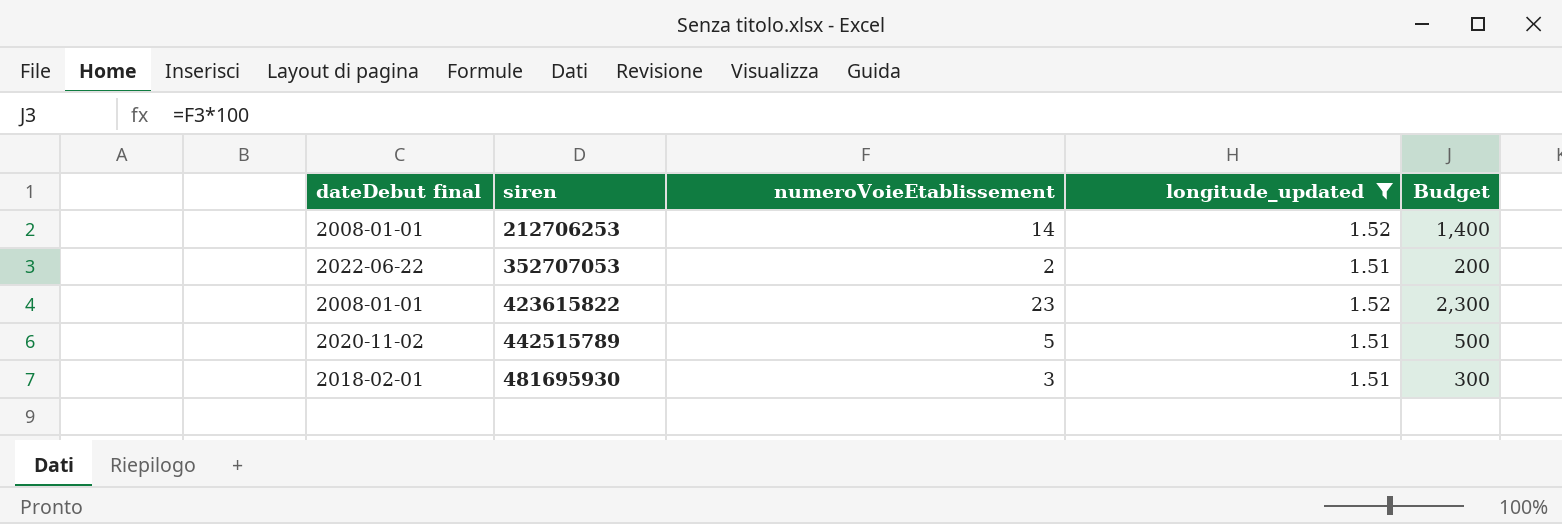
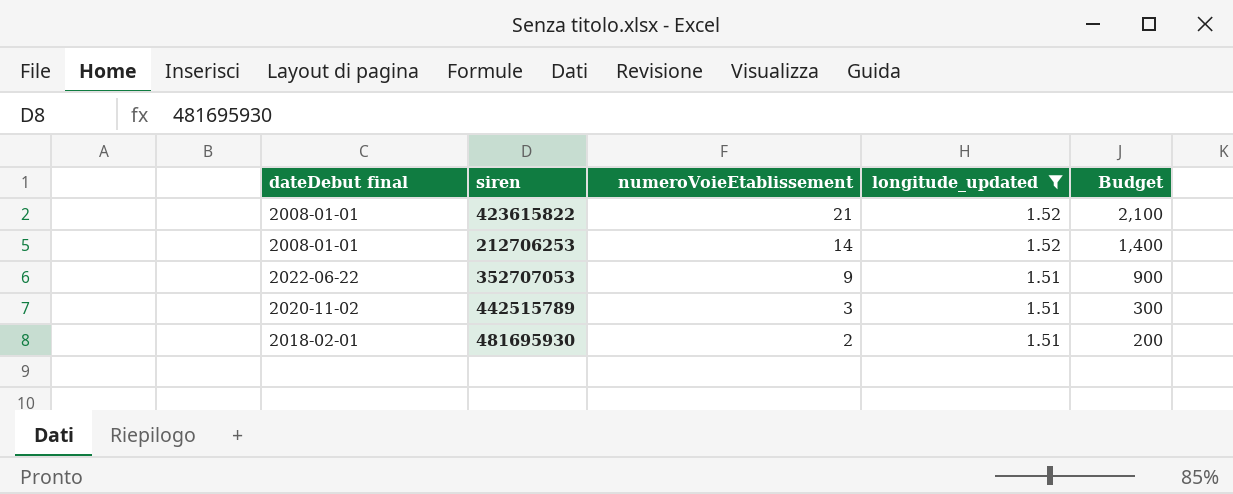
row order: siren ascending -> numeroVoieEtablissement descending
423615822 | numeroVoieEtablissement: 23 -> 21
423615822 | Budget: 2,300 -> 2,100
352707053 | numeroVoieEtablissement: 2 -> 9
352707053 | Budget: 200 -> 900
442515789 | numeroVoieEtablissement: 5 -> 3
442515789 | Budget: 500 -> 300
481695930 | numeroVoieEtablissement: 3 -> 2
481695930 | Budget: 300 -> 200

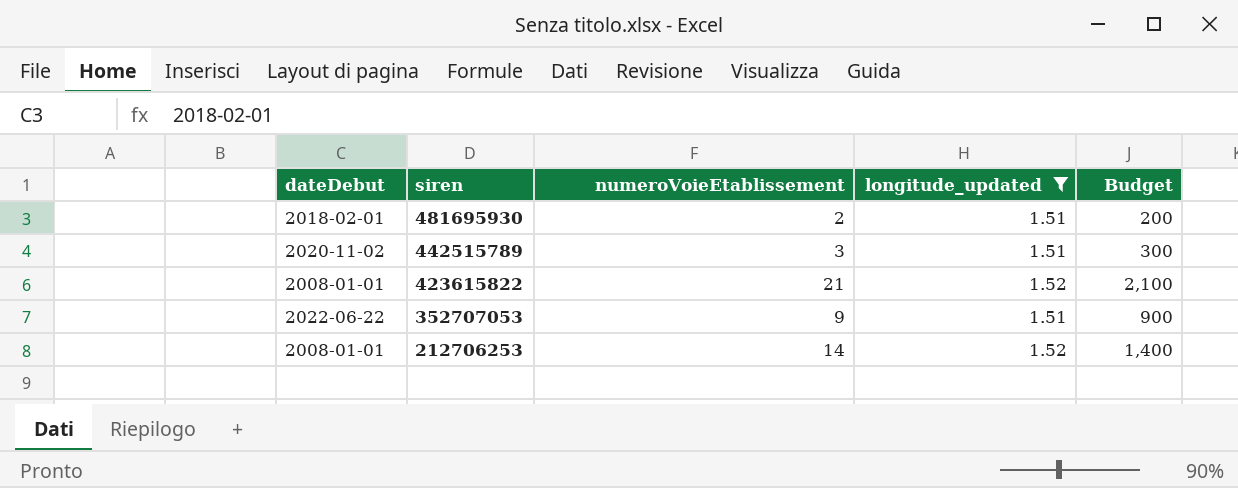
row order: numeroVoieEtablissement descending -> siren descending
column name: dateDebut final -> dateDebut

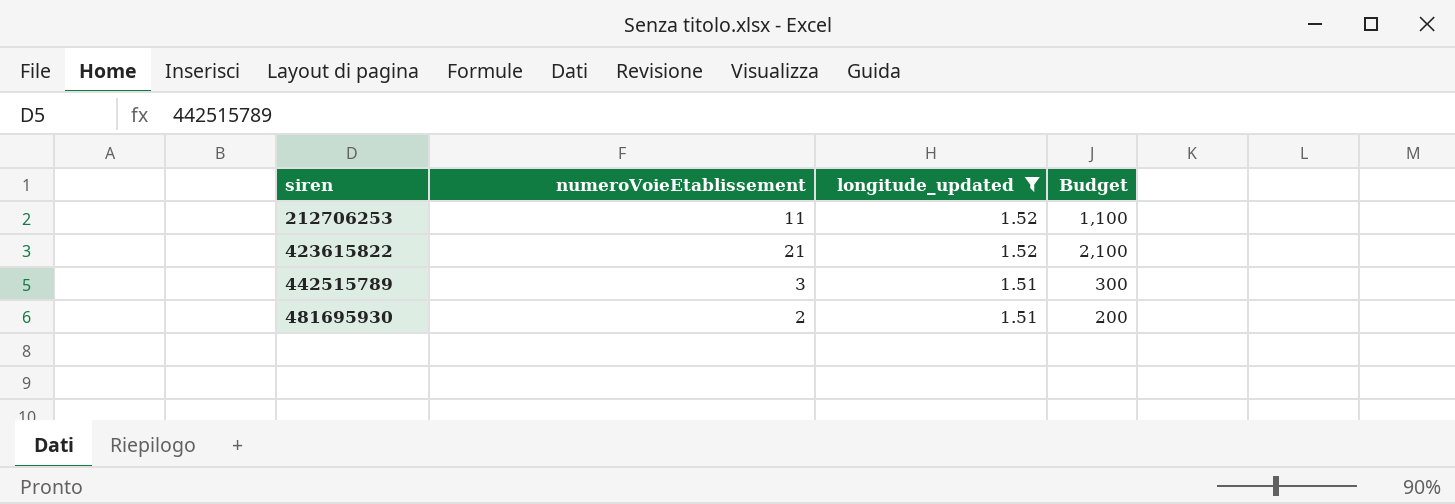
row order: siren descending -> siren ascending
column dateDebut | position: 1 -> none
row 352707053: 2022-06-22 | 9 | 1.51 | 900 -> none
212706253 | numeroVoieEtablissement: 14 -> 11
212706253 | Budget: 1,400 -> 1,100

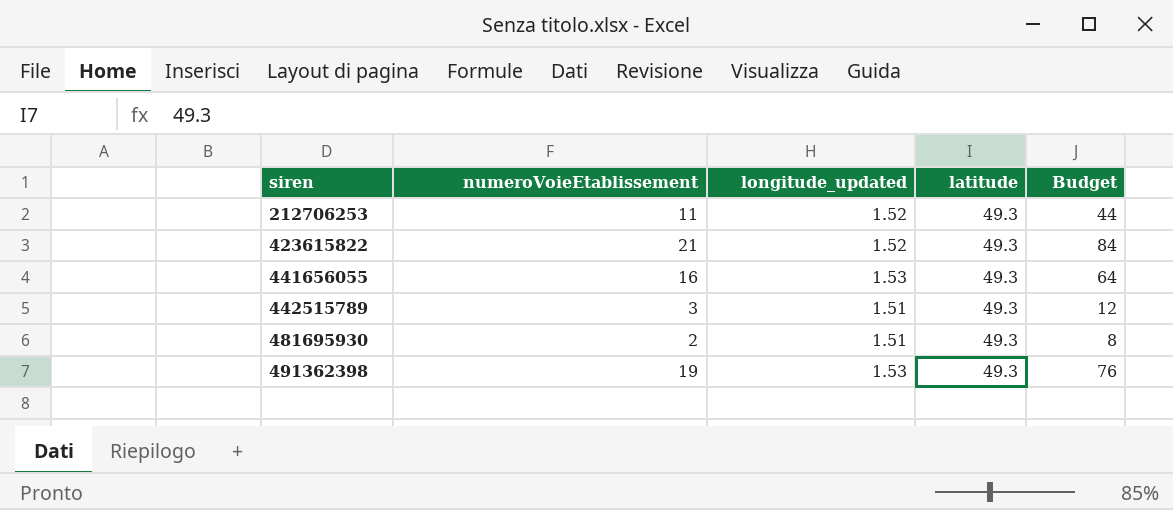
filter: longitude_updated != 1.53 -> none
column latitude | position: none -> 4
column Budget | formula: [numeroVoieEtablissement] * 100 -> [numeroVoieEtablissement] * 4

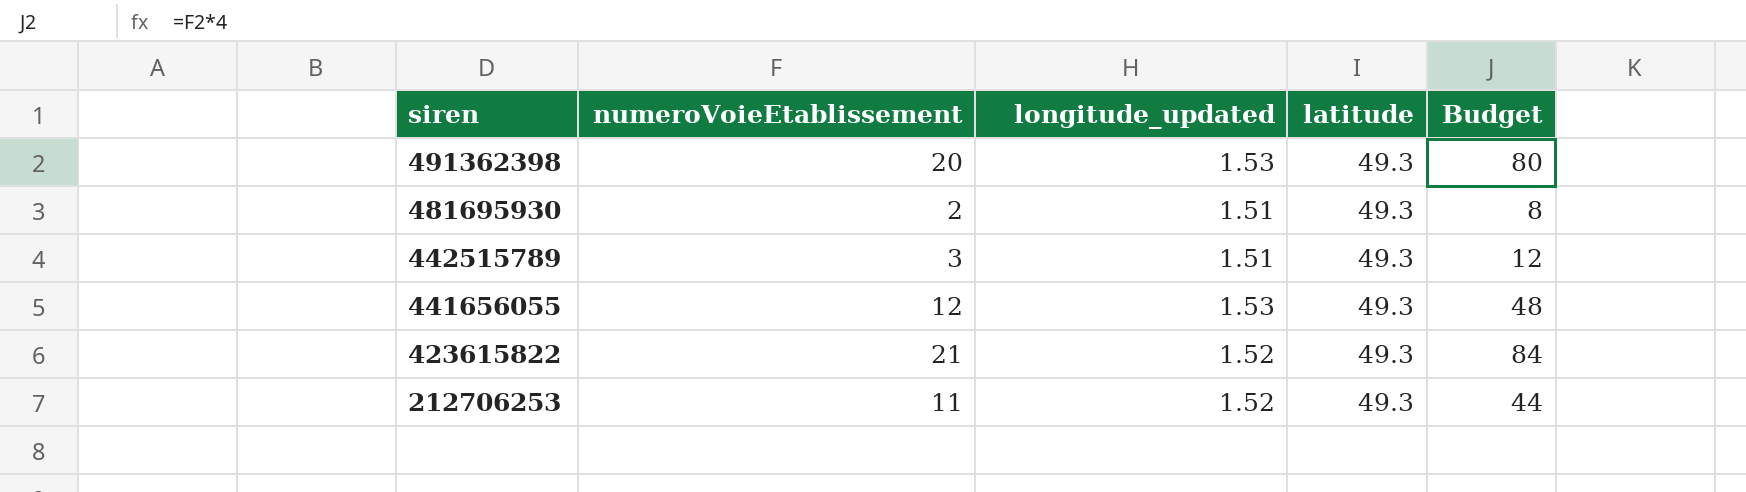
row order: siren ascending -> siren descending
491362398 | numeroVoieEtablissement: 19 -> 20
491362398 | Budget: 76 -> 80
441656055 | numeroVoieEtablissement: 16 -> 12
441656055 | Budget: 64 -> 48

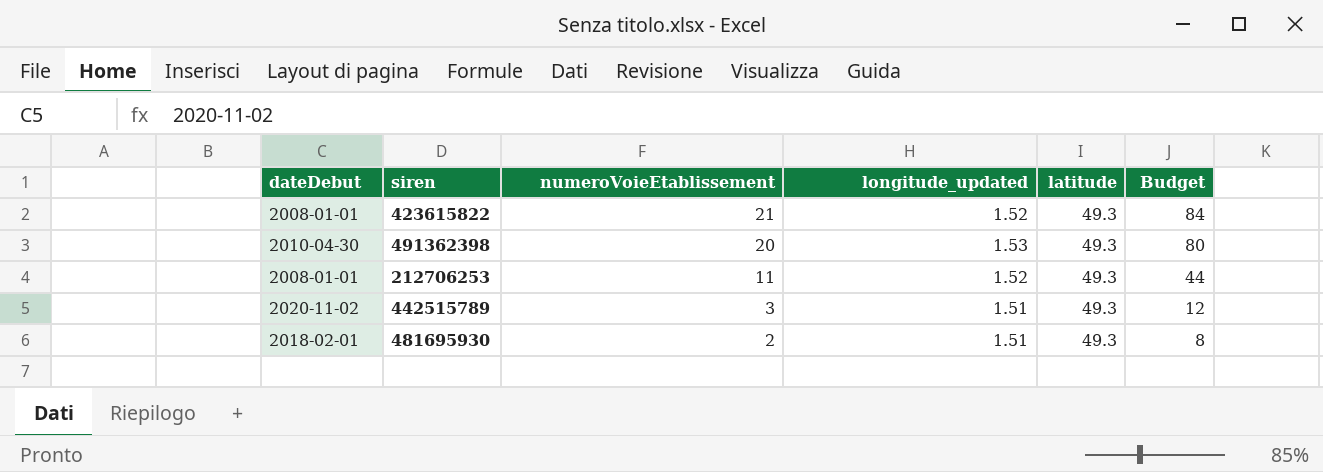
row order: siren descending -> numeroVoieEtablissement descending
column dateDebut | position: none -> 1
row 441656055: 12 | 1.53 | 49.3 | 48 -> none

